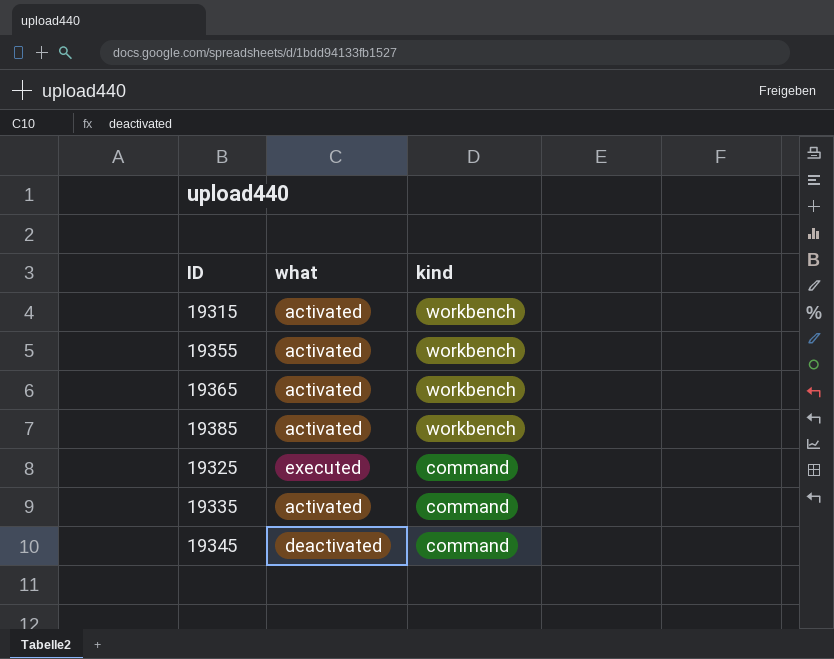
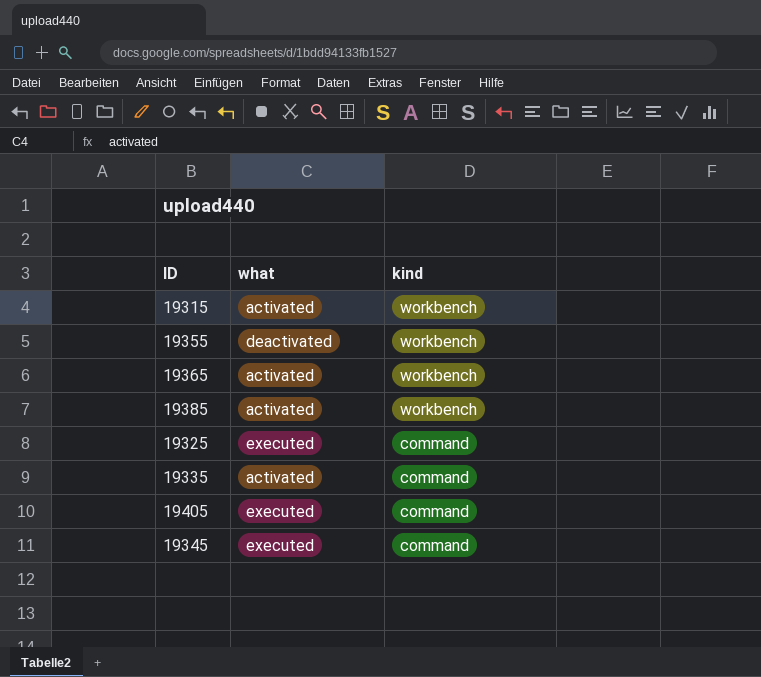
19355 | what: activated -> deactivated
row 19405: none -> executed | command
19345 | what: deactivated -> executed

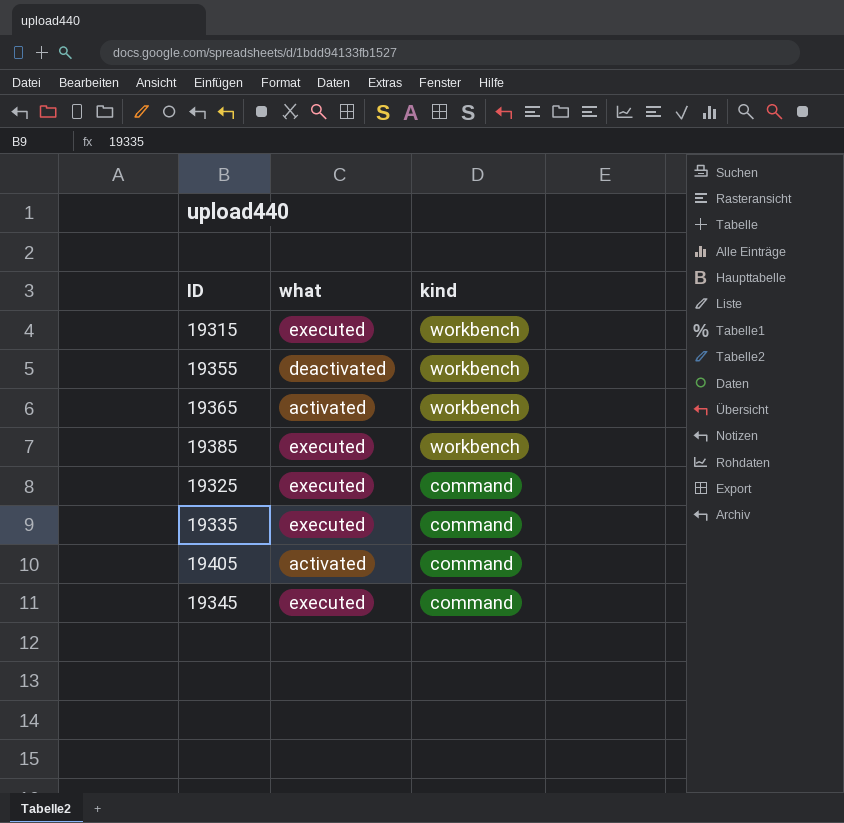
19315 | what: activated -> executed
19385 | what: activated -> executed
19335 | what: activated -> executed
19405 | what: executed -> activated

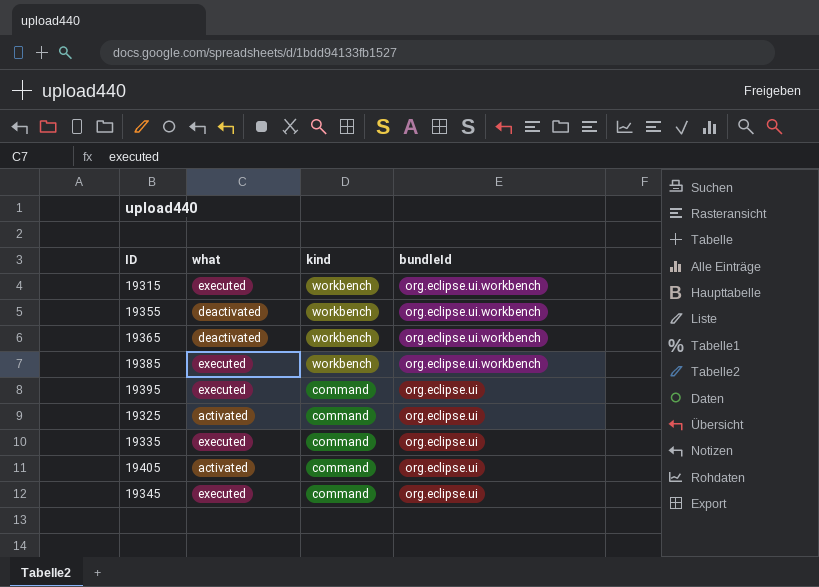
column bundleId | position: none -> 4
19365 | what: activated -> deactivated
row 19395: none -> executed | command | org.eclipse.ui
19325 | what: executed -> activated

